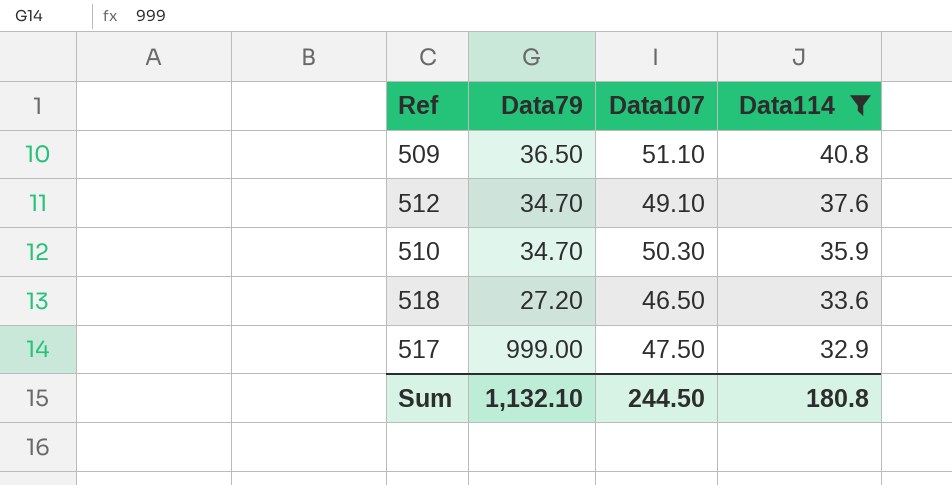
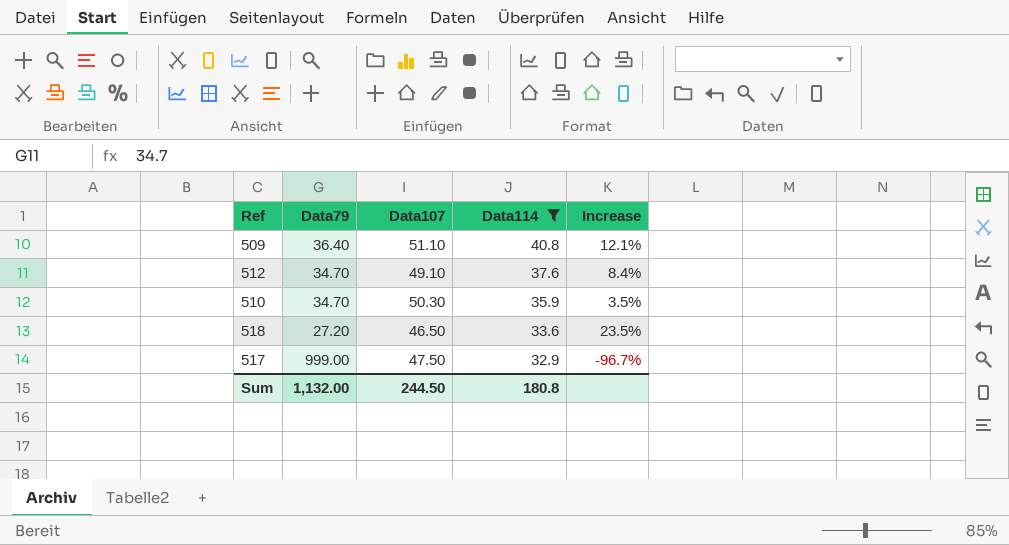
column Increase | formula: none -> ([Data114] - [Data79]) / [Data79]
509 | Data79: 36.50 -> 36.40
Sum | Data79: 1,132.10 -> 1,132.00

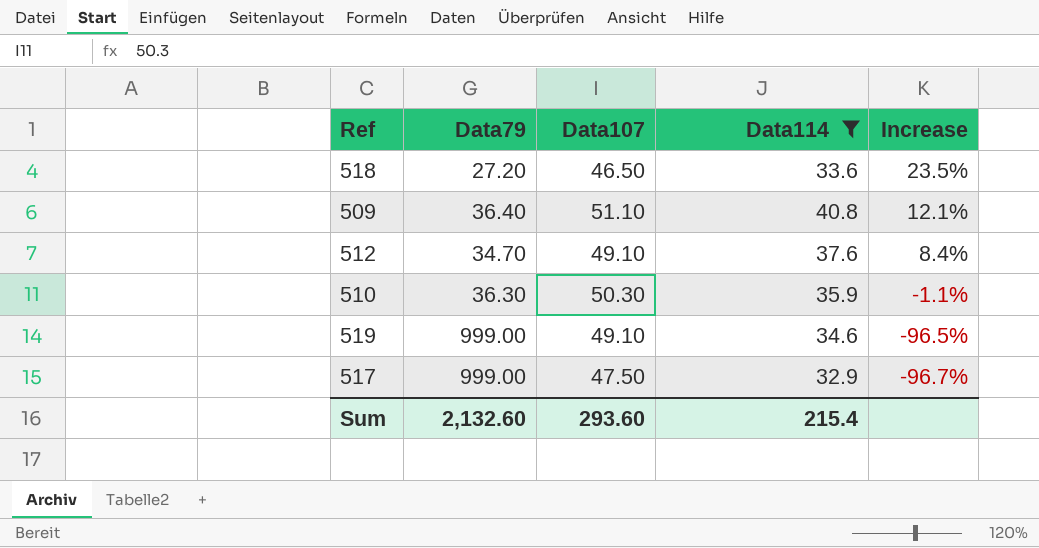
row order: Data114 descending -> Increase descending
510 | Data79: 34.70 -> 36.30
510 | Increase: 3.5% -> -1.1%
row 519: none -> 999.00 | 49.10 | 34.6 | -96.5%
Sum | Data79: 1,132.00 -> 2,132.60
Sum | Data107: 244.50 -> 293.60
Sum | Data114: 180.8 -> 215.4

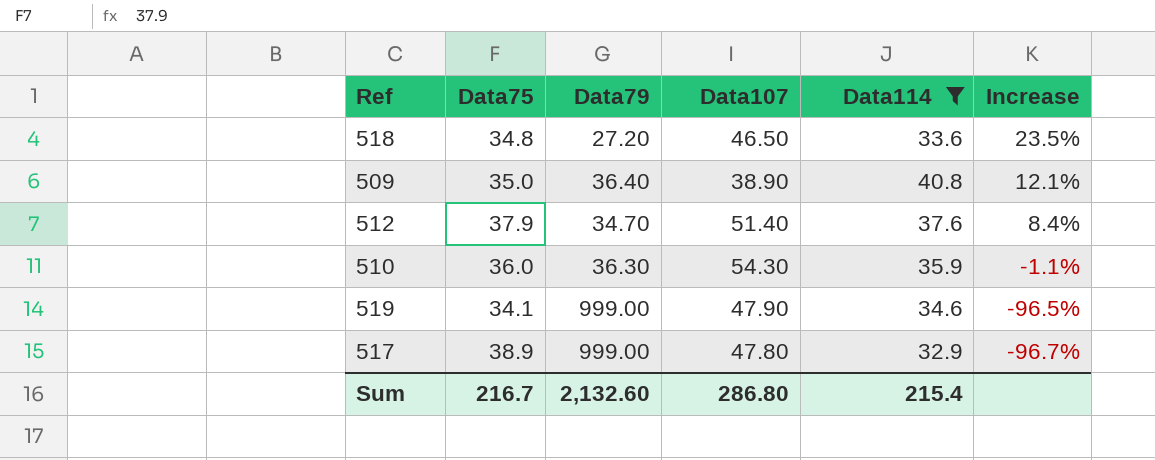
column Data75 | position: none -> 2
509 | Data107: 51.10 -> 38.90
512 | Data107: 49.10 -> 51.40
510 | Data107: 50.30 -> 54.30
519 | Data107: 49.10 -> 47.90
517 | Data107: 47.50 -> 47.80
Sum | Data107: 293.60 -> 286.80

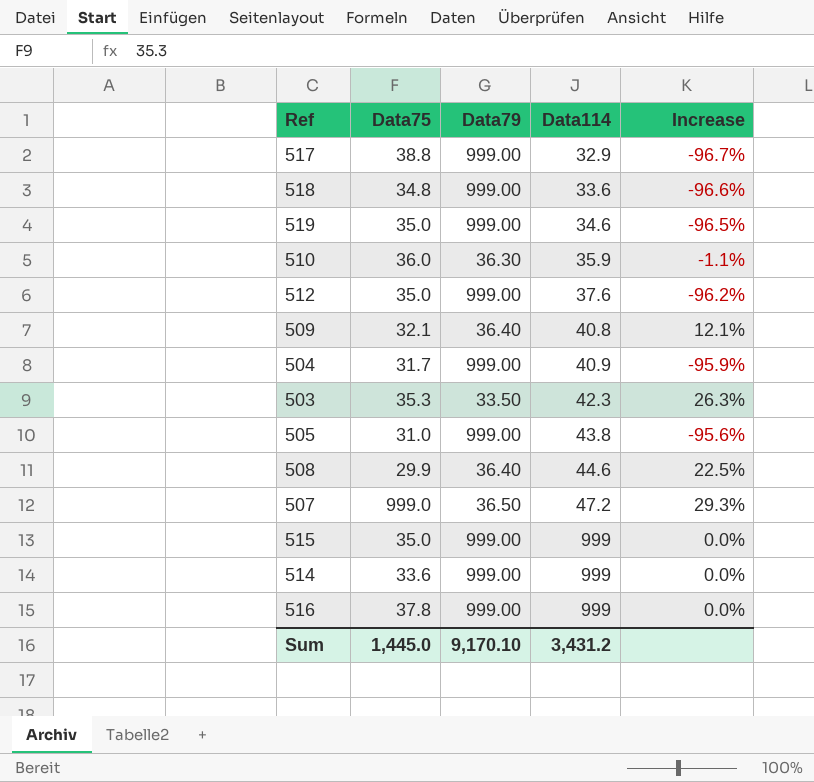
filter: Data114 <= 40.8 -> none
row order: Increase descending -> Data114 ascending
column Data107 | position: 4 -> none
517 | Data75: 38.9 -> 38.8
518 | Data79: 27.20 -> 999.00
518 | Increase: 23.5% -> -96.6%
519 | Data75: 34.1 -> 35.0
512 | Data75: 37.9 -> 35.0
512 | Data79: 34.70 -> 999.00
512 | Increase: 8.4% -> -96.2%
509 | Data75: 35.0 -> 32.1
Sum | Data75: 216.7 -> 1,445.0
Sum | Data79: 2,132.60 -> 9,170.10
Sum | Data114: 215.4 -> 3,431.2

